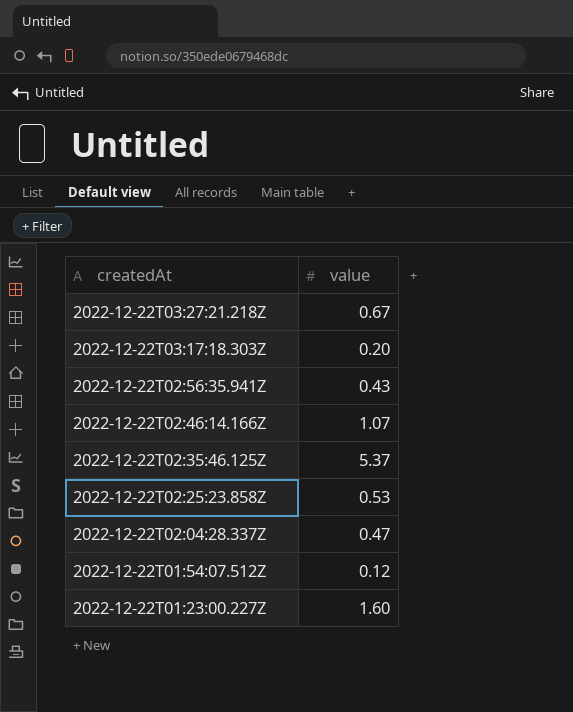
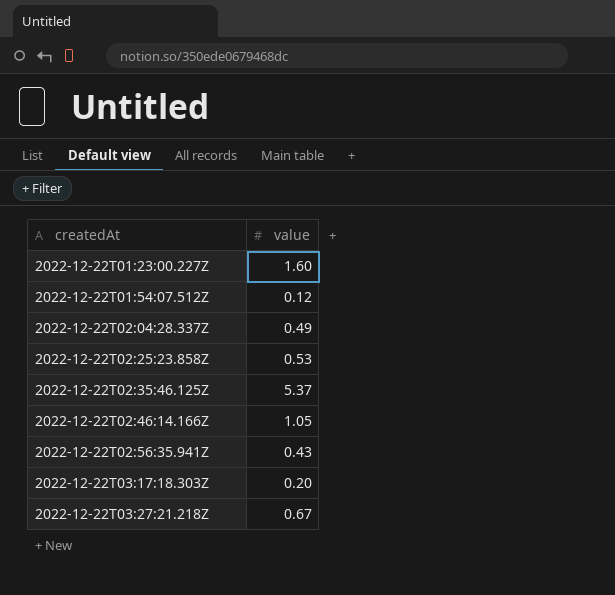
row order: createdAt descending -> createdAt ascending
2022-12-22T02:04:28.337Z | value: 0.47 -> 0.49
2022-12-22T02:46:14.166Z | value: 1.07 -> 1.05

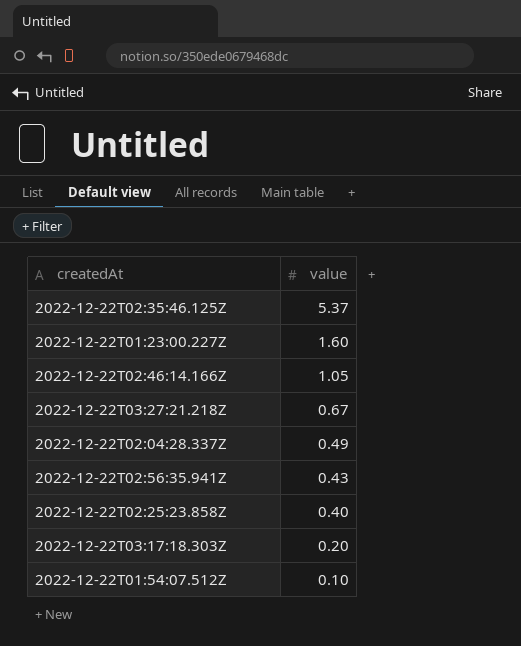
row order: createdAt ascending -> value descending
2022-12-22T02:25:23.858Z | value: 0.53 -> 0.40
2022-12-22T01:54:07.512Z | value: 0.12 -> 0.10

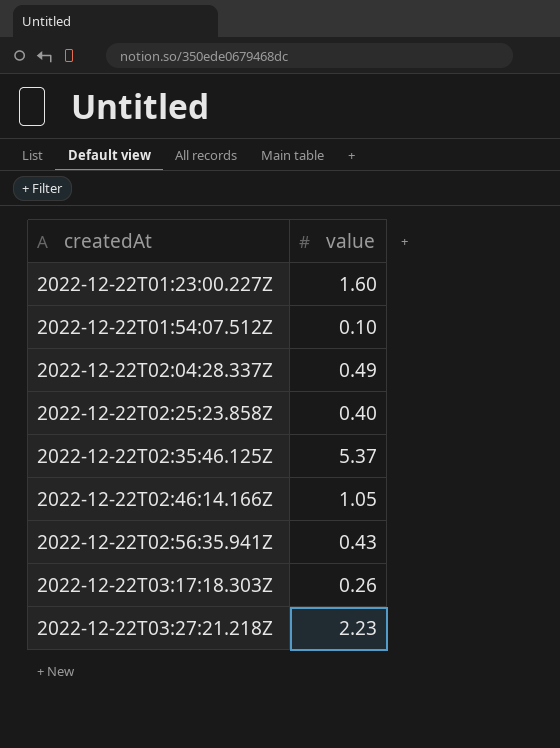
row order: value descending -> createdAt ascending
2022-12-22T03:17:18.303Z | value: 0.20 -> 0.26
2022-12-22T03:27:21.218Z | value: 0.67 -> 2.23

